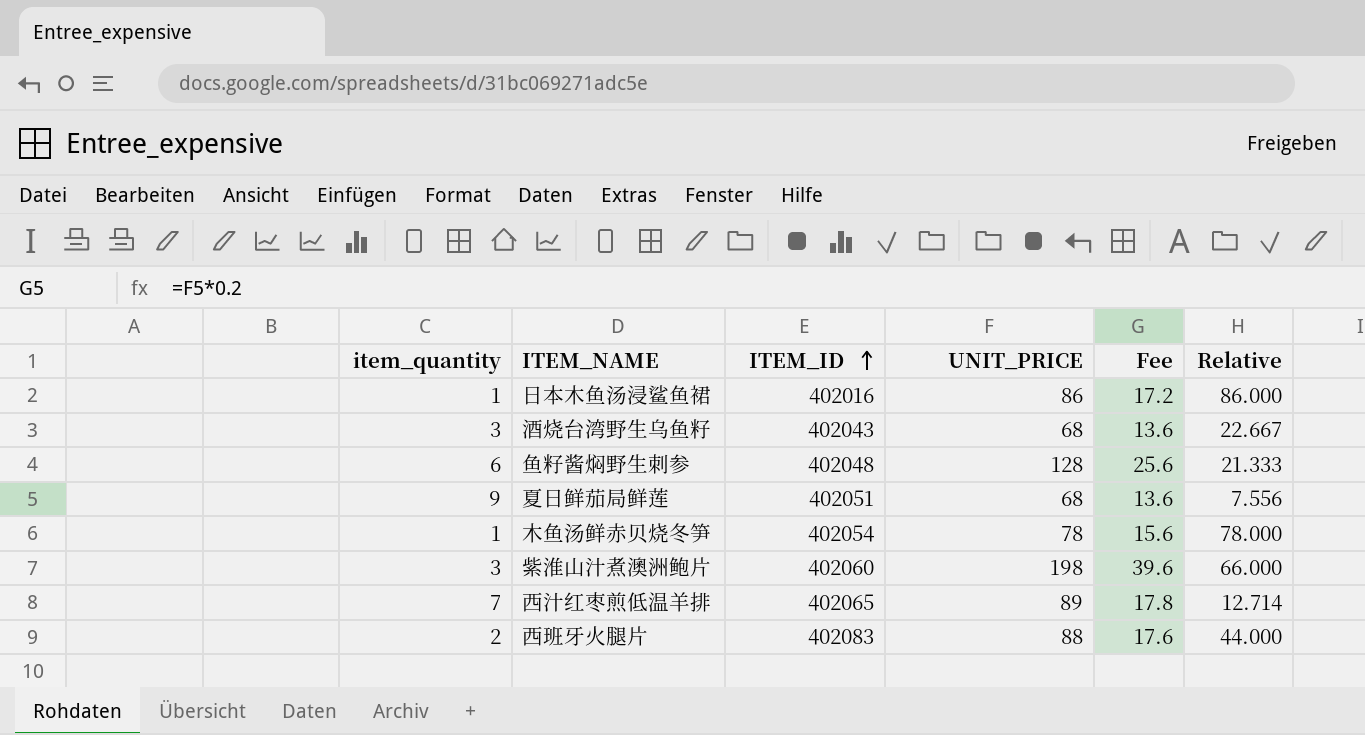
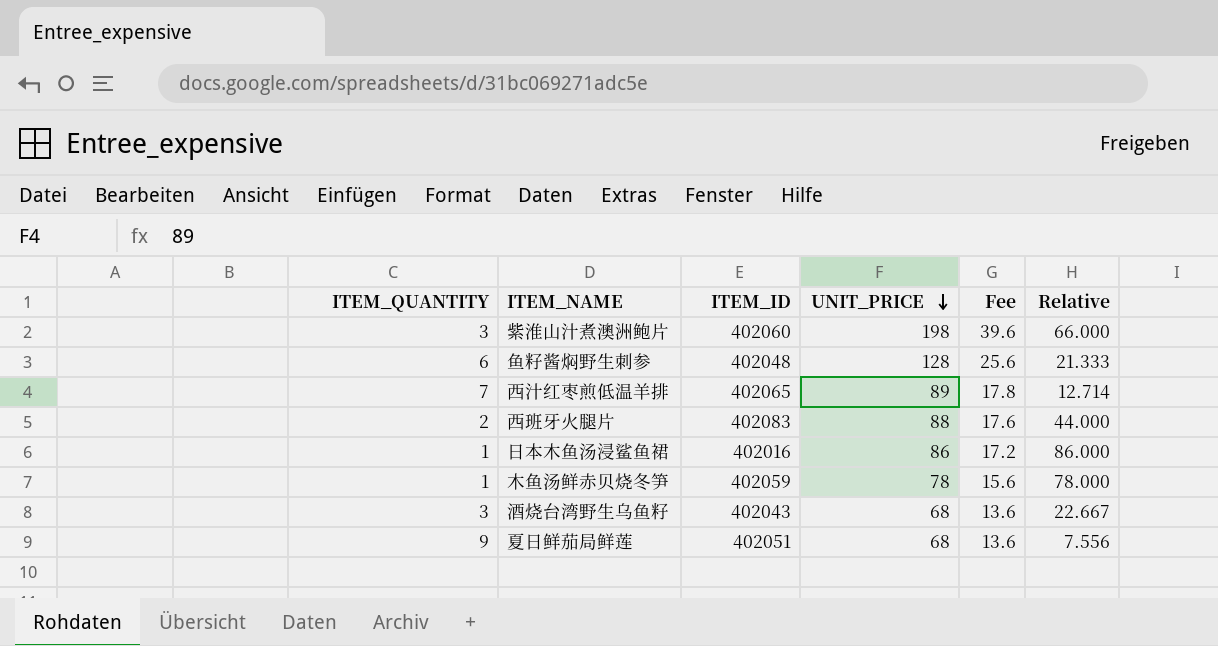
row order: ITEM_ID ascending -> UNIT_PRICE descending
column name: item_quantity -> ITEM_QUANTITY
木鱼汤鲜赤贝烧冬笋 | ITEM_ID: 402054 -> 402059

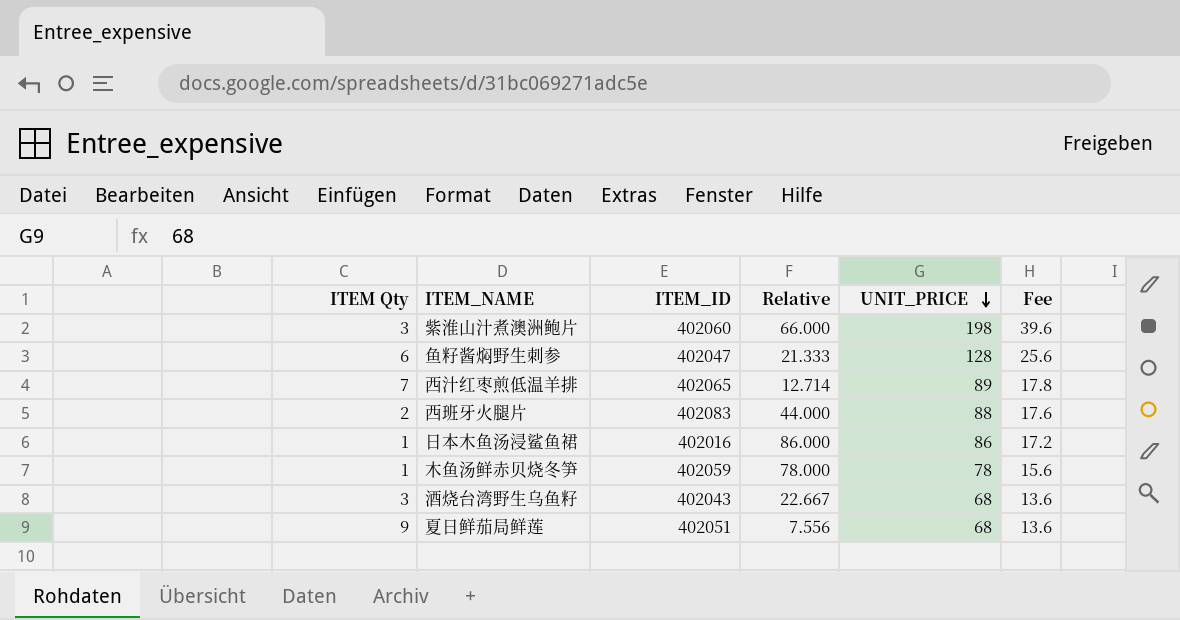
column name: ITEM_QUANTITY -> ITEM Qty
column Relative | position: 6 -> 4
鱼籽酱焖野生刺参 | ITEM_ID: 402048 -> 402047

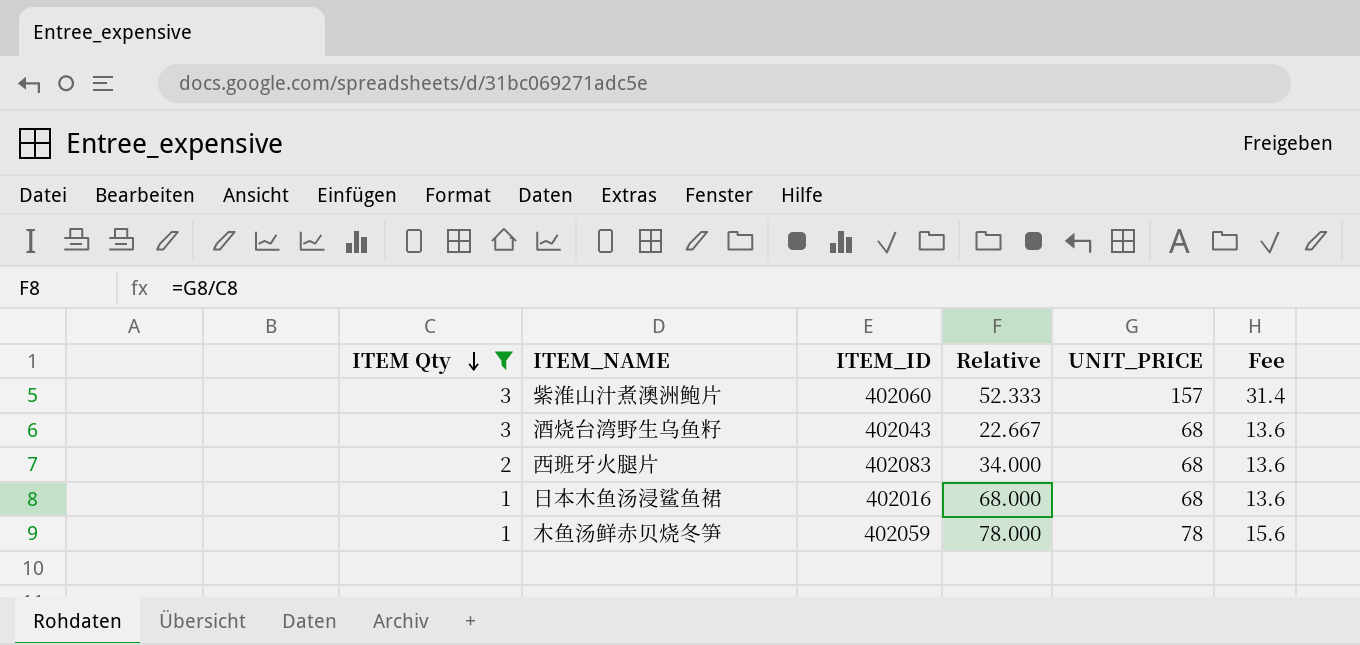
filter: none -> ITEM Qty <= 3
row order: UNIT_PRICE descending -> ITEM Qty descending
紫淮山汁煮澳洲鲍片 | Relative: 66.000 -> 52.333
紫淮山汁煮澳洲鲍片 | UNIT_PRICE: 198 -> 157
紫淮山汁煮澳洲鲍片 | Fee: 39.6 -> 31.4
西班牙火腿片 | Relative: 44.000 -> 34.000
西班牙火腿片 | UNIT_PRICE: 88 -> 68
西班牙火腿片 | Fee: 17.6 -> 13.6
日本木鱼汤浸鲨鱼裙 | Relative: 86.000 -> 68.000
日本木鱼汤浸鲨鱼裙 | UNIT_PRICE: 86 -> 68
日本木鱼汤浸鲨鱼裙 | Fee: 17.2 -> 13.6

